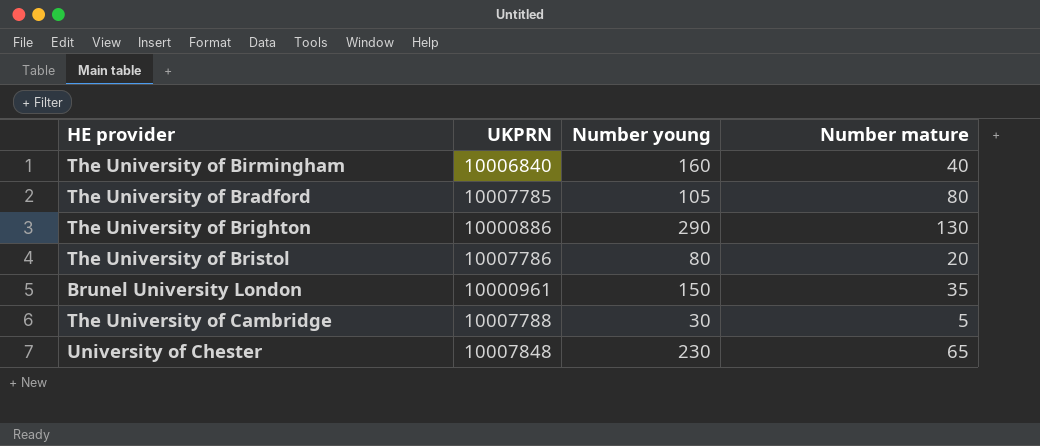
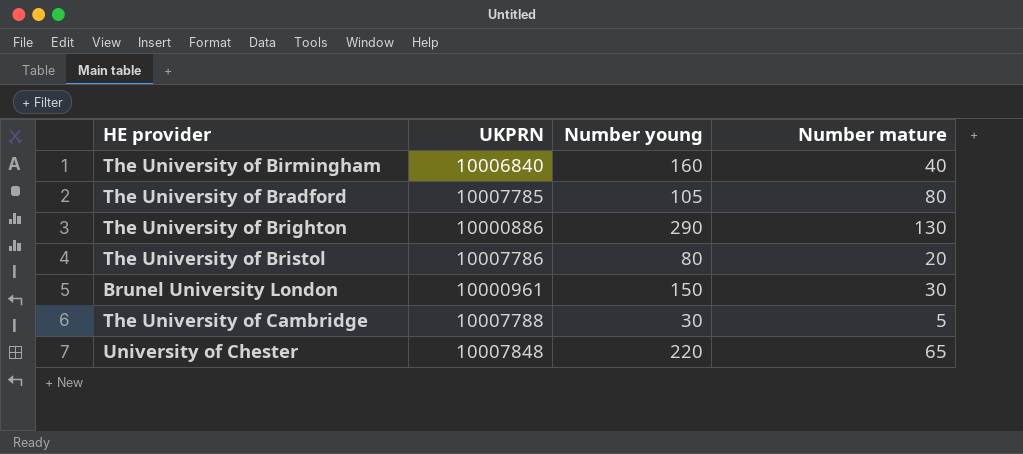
Brunel University London | Number mature: 35 -> 30
University of Chester | Number young: 230 -> 220

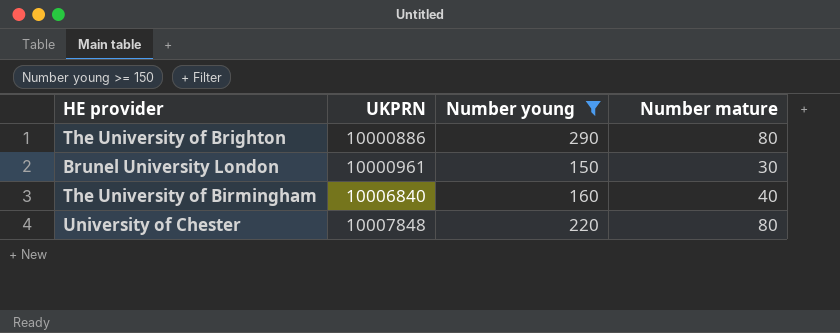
filter: none -> Number young >= 150
row order: none -> UKPRN ascending
The University of Brighton | Number mature: 130 -> 80
University of Chester | Number mature: 65 -> 80

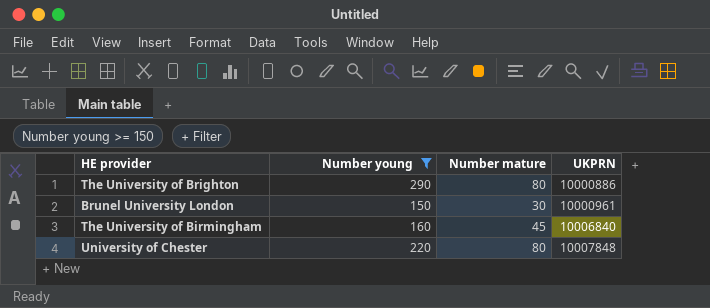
column UKPRN | position: 2 -> 4
The University of Birmingham | Number mature: 40 -> 45

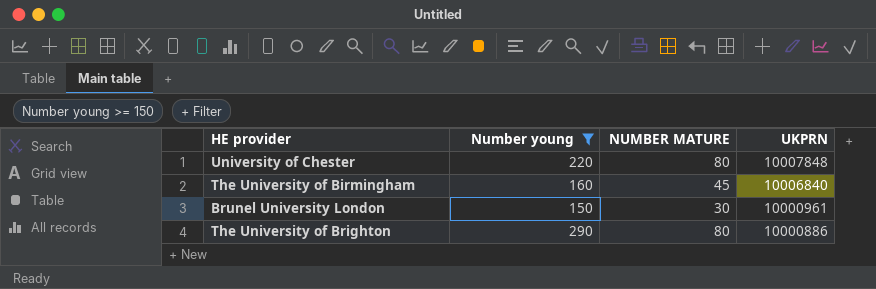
row order: UKPRN ascending -> UKPRN descending
column name: Number mature -> NUMBER MATURE

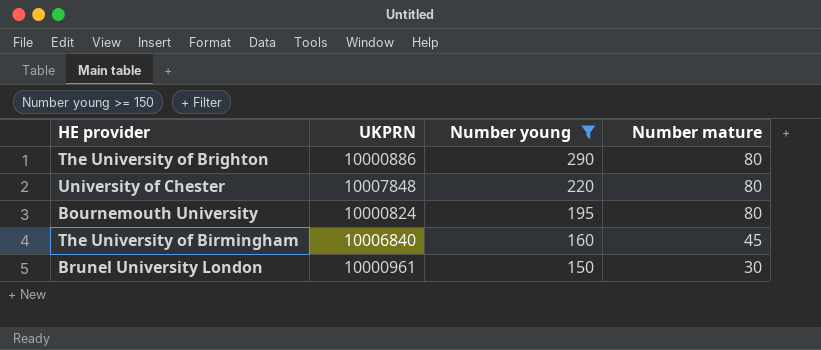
row order: UKPRN descending -> Number young descending
column UKPRN | position: 4 -> 2
column name: NUMBER MATURE -> Number mature
row Bournemouth University: none -> 10000824 | 195 | 80

